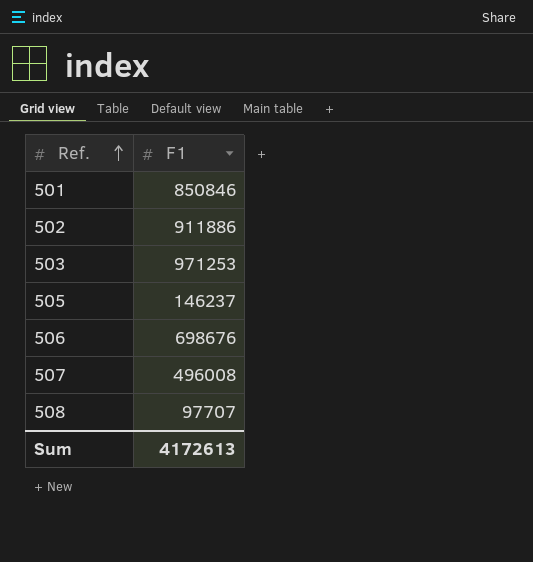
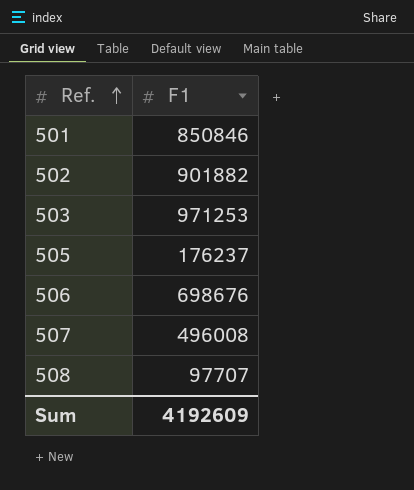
502 | F1: 911886 -> 901882
505 | F1: 146237 -> 176237
Sum | F1: 4172613 -> 4192609

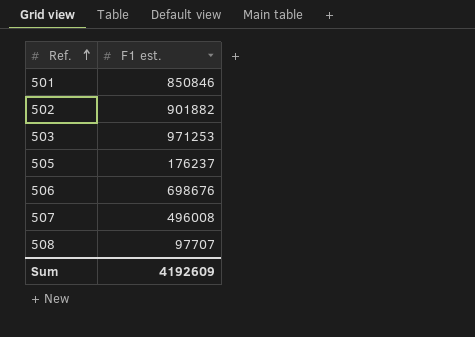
column name: F1 -> F1 est.

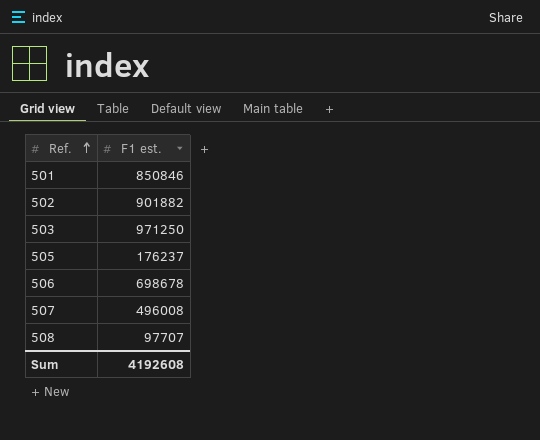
503 | F1 est.: 971253 -> 971250
506 | F1 est.: 698676 -> 698678
Sum | F1 est.: 4192609 -> 4192608

